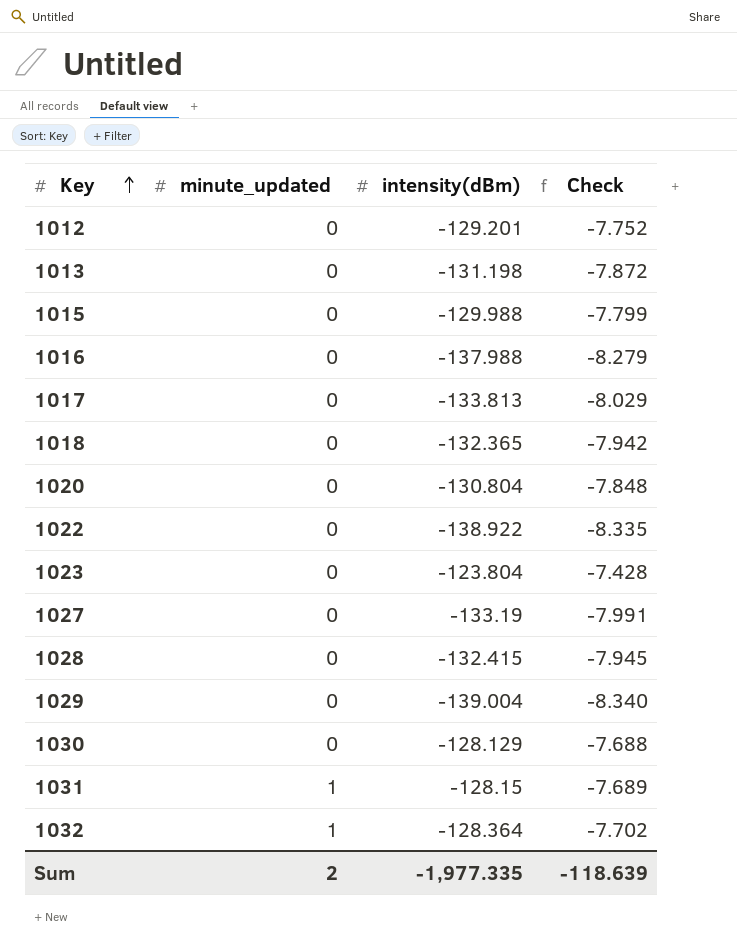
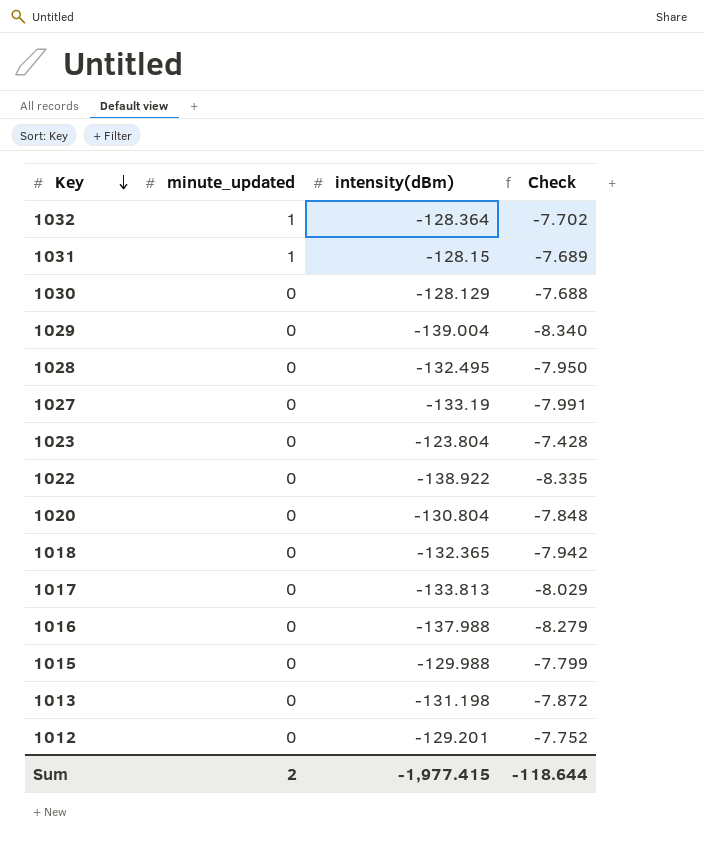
row order: Key ascending -> Key descending
1028 | intensity(dBm): -132.415 -> -132.495
1028 | Check: -7.945 -> -7.950
Sum | intensity(dBm): -1,977.335 -> -1,977.415
Sum | Check: -118.639 -> -118.644

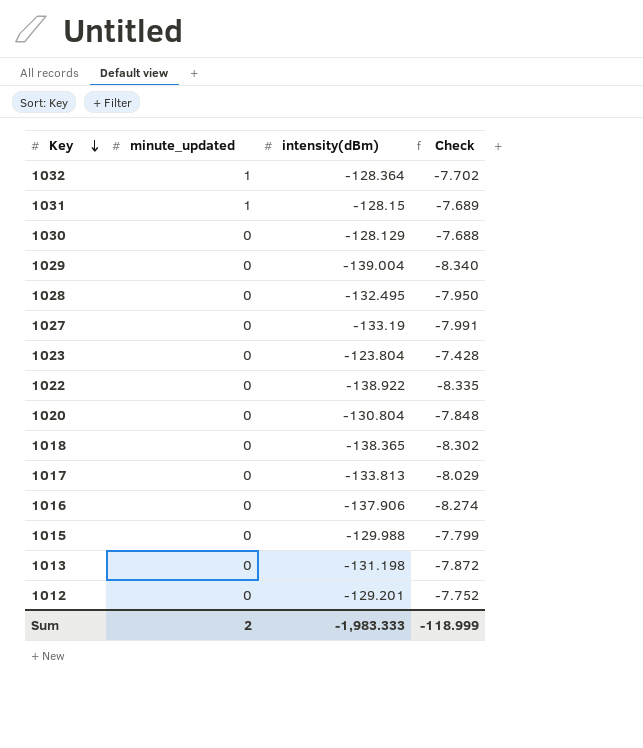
1018 | intensity(dBm): -132.365 -> -138.365
1018 | Check: -7.942 -> -8.302
1016 | intensity(dBm): -137.988 -> -137.906
1016 | Check: -8.279 -> -8.274
Sum | intensity(dBm): -1,977.415 -> -1,983.333
Sum | Check: -118.644 -> -118.999

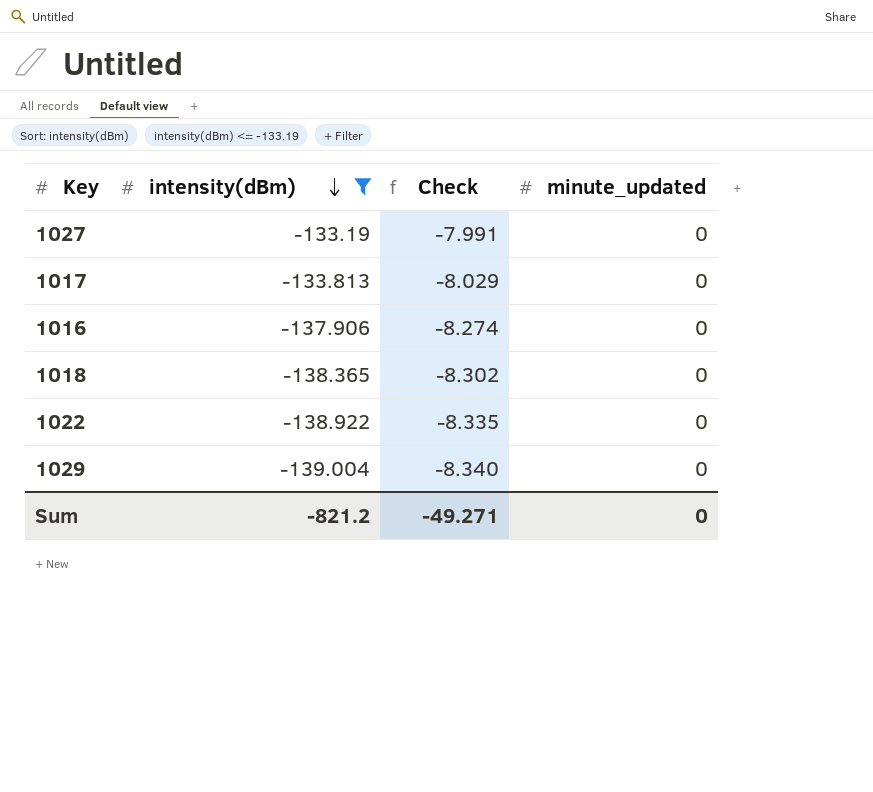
filter: none -> intensity(dBm) <= -133.19
row order: Key descending -> intensity(dBm) descending
column minute_updated | position: 2 -> 4
Sum | intensity(dBm): -1,983.333 -> -821.2
Sum | Check: -118.999 -> -49.271
Sum | minute_updated: 2 -> 0

